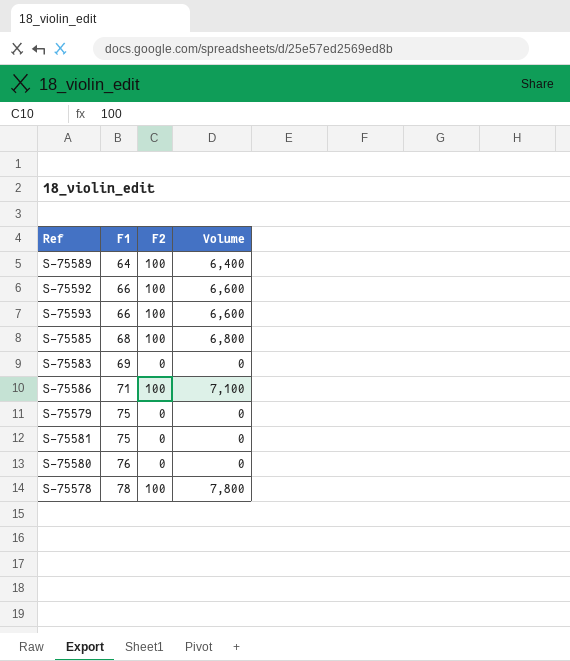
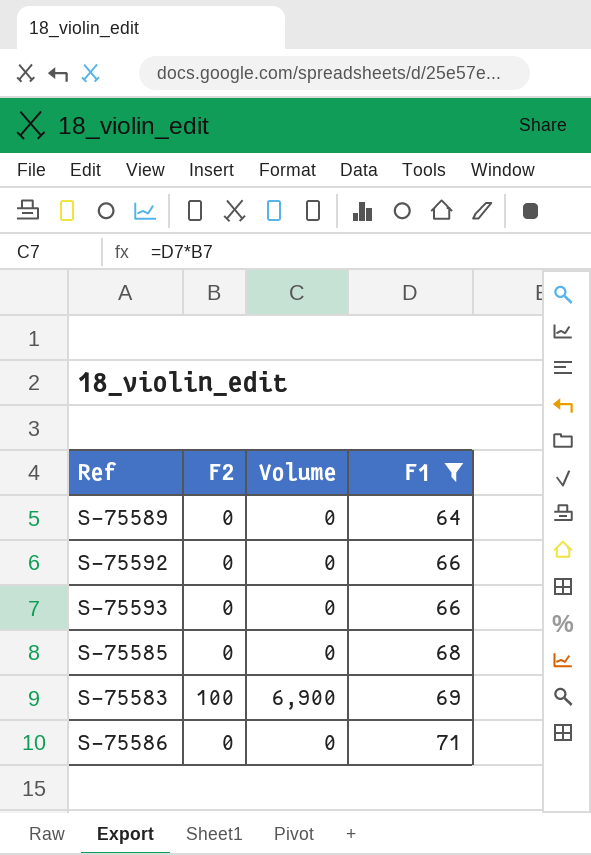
filter: none -> F1 <= 71
column F1 | position: 2 -> 4
S-75589 | F2: 100 -> 0
S-75589 | Volume: 6,400 -> 0
S-75592 | F2: 100 -> 0
S-75592 | Volume: 6,600 -> 0
S-75593 | F2: 100 -> 0
S-75593 | Volume: 6,600 -> 0
S-75585 | F2: 100 -> 0
S-75585 | Volume: 6,800 -> 0
S-75583 | F2: 0 -> 100
S-75583 | Volume: 0 -> 6,900
S-75586 | F2: 100 -> 0
S-75586 | Volume: 7,100 -> 0

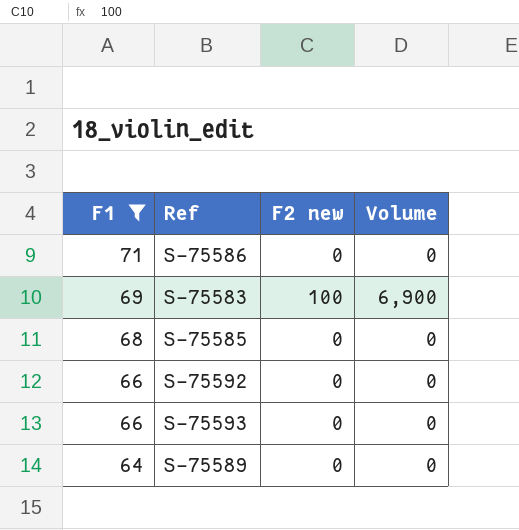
row order: F1 ascending -> F1 descending
column F1 | position: 4 -> 1
column name: F2 -> F2 new

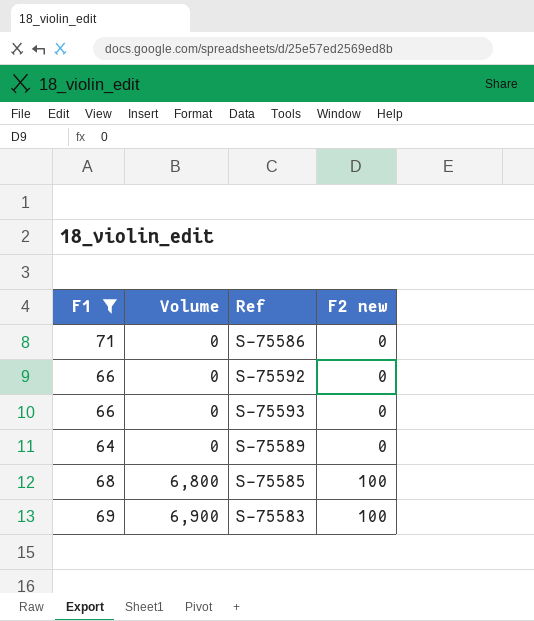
row order: F1 descending -> Volume ascending
column Volume | position: 4 -> 2
S-75585 | Volume: 0 -> 6,800
S-75585 | F2 new: 0 -> 100

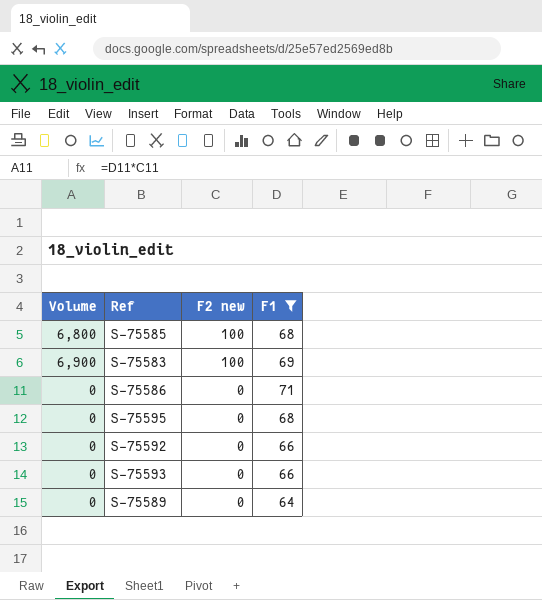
row order: Volume ascending -> F2 new descending
column F1 | position: 1 -> 4
row S-75595: none -> 0 | 0 | 68

